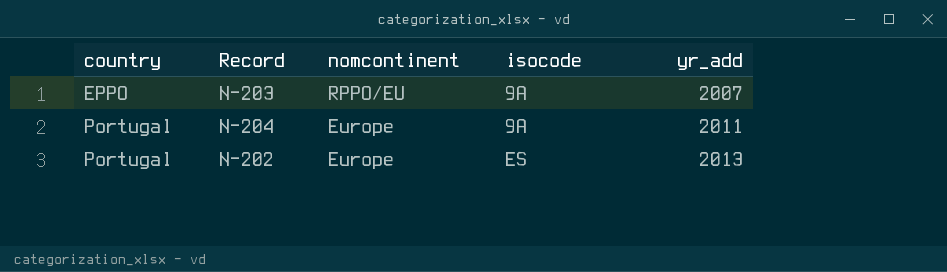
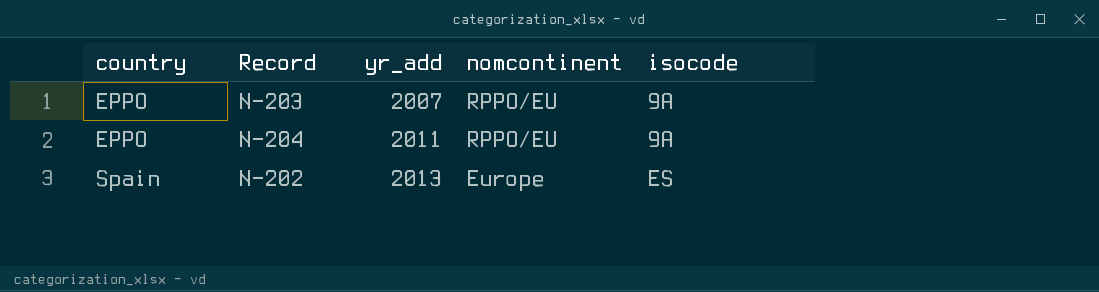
column yr_add | position: 5 -> 3
N-204 | country: Portugal -> EPPO
N-204 | nomcontinent: Europe -> RPPO/EU
N-202 | country: Portugal -> Spain

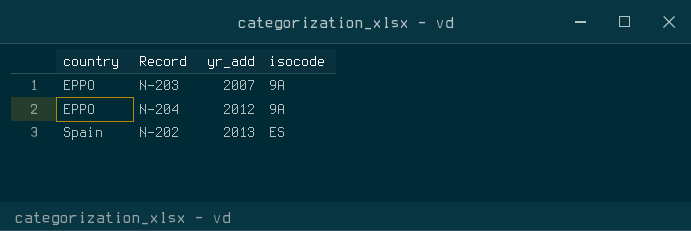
column nomcontinent | position: 4 -> none
N-204 | yr_add: 2011 -> 2012

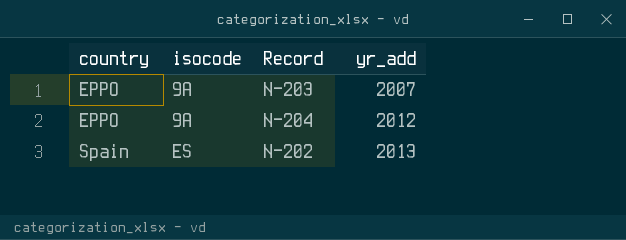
column isocode | position: 4 -> 2

